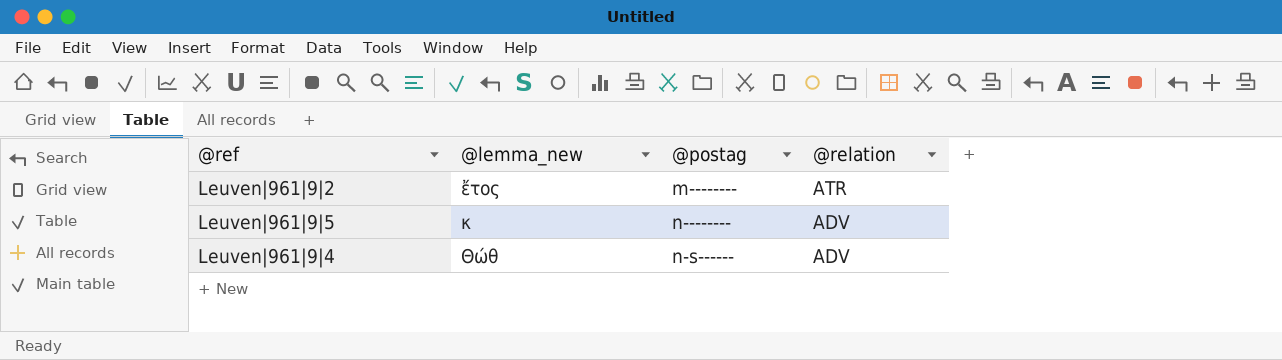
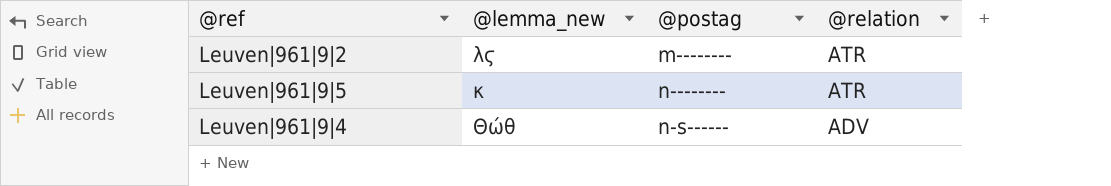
Leuven|961|9|2 | @lemma_new: ἔτος -> λϛ
Leuven|961|9|5 | @relation: ADV -> ATR

